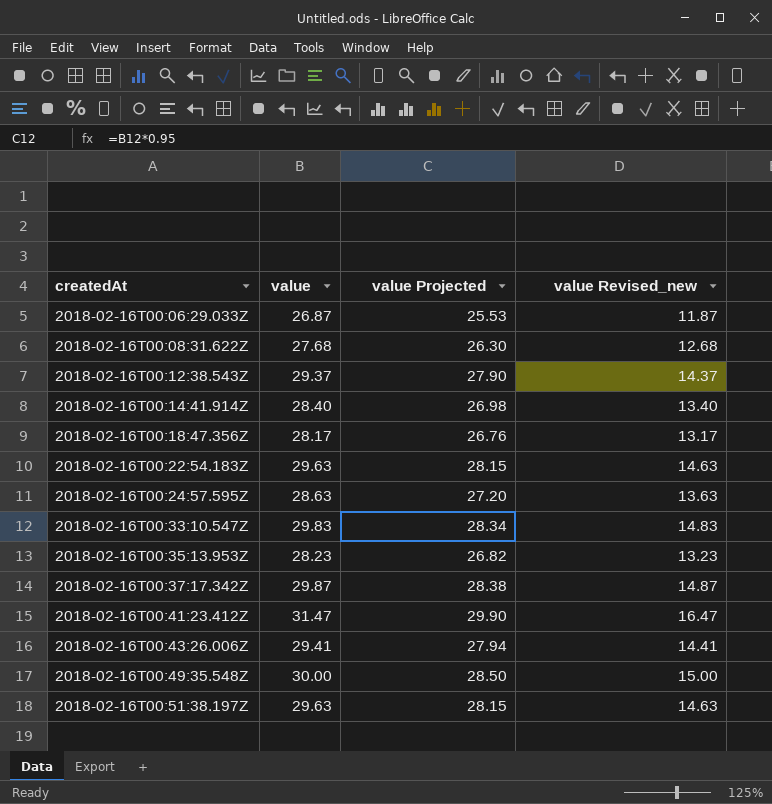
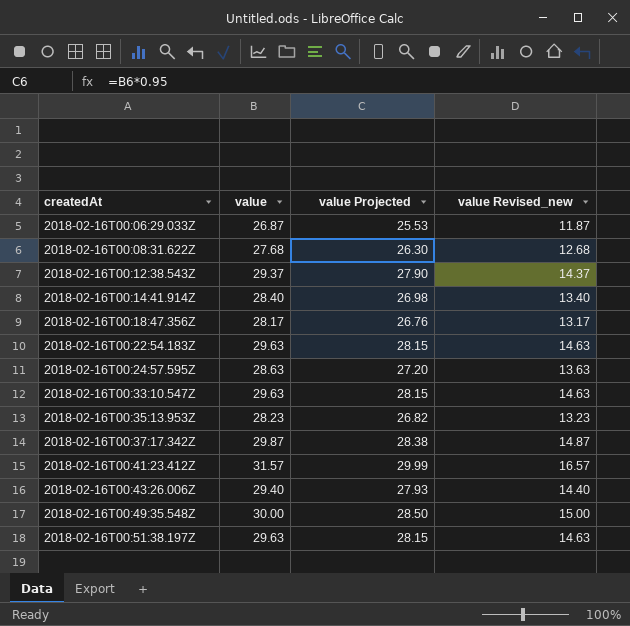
2018-02-16T00:33:10.547Z | value: 29.83 -> 29.63
2018-02-16T00:33:10.547Z | value Projected: 28.34 -> 28.15
2018-02-16T00:33:10.547Z | value Revised_new: 14.83 -> 14.63
2018-02-16T00:41:23.412Z | value: 31.47 -> 31.57
2018-02-16T00:41:23.412Z | value Projected: 29.90 -> 29.99
2018-02-16T00:41:23.412Z | value Revised_new: 16.47 -> 16.57
2018-02-16T00:43:26.006Z | value: 29.41 -> 29.40
2018-02-16T00:43:26.006Z | value Projected: 27.94 -> 27.93
2018-02-16T00:43:26.006Z | value Revised_new: 14.41 -> 14.40

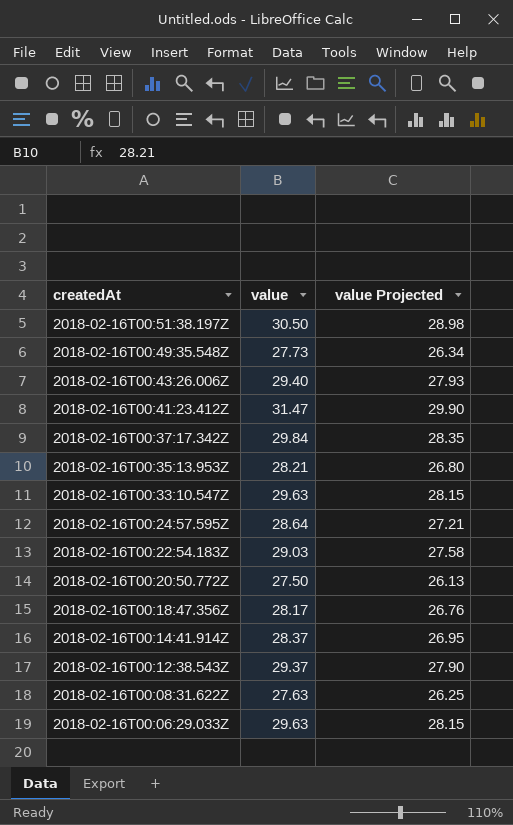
row order: createdAt ascending -> createdAt descending
column value Revised_new | formula: [value] - 15 -> none
2018-02-16T00:51:38.197Z | value: 29.63 -> 30.50
2018-02-16T00:51:38.197Z | value Projected: 28.15 -> 28.98
2018-02-16T00:49:35.548Z | value: 30.00 -> 27.73
2018-02-16T00:49:35.548Z | value Projected: 28.50 -> 26.34
2018-02-16T00:41:23.412Z | value: 31.57 -> 31.47
2018-02-16T00:41:23.412Z | value Projected: 29.99 -> 29.90
2018-02-16T00:37:17.342Z | value: 29.87 -> 29.84
2018-02-16T00:37:17.342Z | value Projected: 28.38 -> 28.35
2018-02-16T00:35:13.953Z | value: 28.23 -> 28.21
2018-02-16T00:35:13.953Z | value Projected: 26.82 -> 26.80
2018-02-16T00:24:57.595Z | value: 28.63 -> 28.64
2018-02-16T00:24:57.595Z | value Projected: 27.20 -> 27.21
2018-02-16T00:22:54.183Z | value: 29.63 -> 29.03
2018-02-16T00:22:54.183Z | value Projected: 28.15 -> 27.58
row 2018-02-16T00:20:50.772Z: none -> 27.50 | 26.13
2018-02-16T00:14:41.914Z | value: 28.40 -> 28.37
2018-02-16T00:14:41.914Z | value Projected: 26.98 -> 26.95
2018-02-16T00:08:31.622Z | value: 27.68 -> 27.63
2018-02-16T00:08:31.622Z | value Projected: 26.30 -> 26.25
2018-02-16T00:06:29.033Z | value: 26.87 -> 29.63
2018-02-16T00:06:29.033Z | value Projected: 25.53 -> 28.15

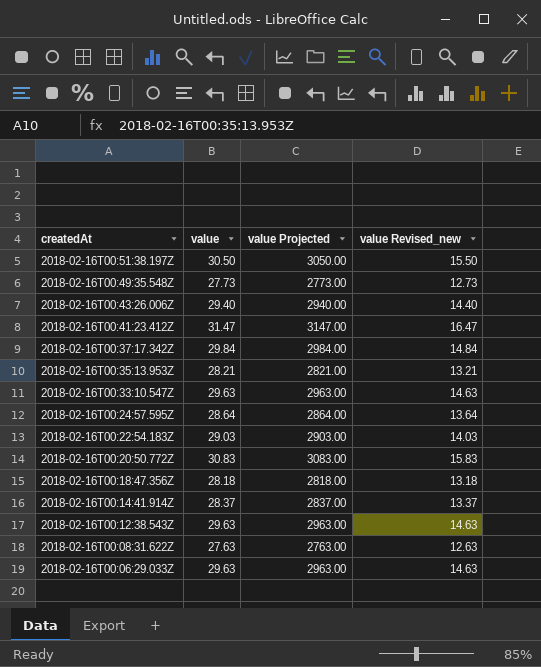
column value Projected | formula: [value] * 0.95 -> [value] * 100
column value Revised_new | formula: none -> [value] - 15
2018-02-16T00:20:50.772Z | value: 27.50 -> 30.83
2018-02-16T00:18:47.356Z | value: 28.17 -> 28.18
2018-02-16T00:12:38.543Z | value: 29.37 -> 29.63

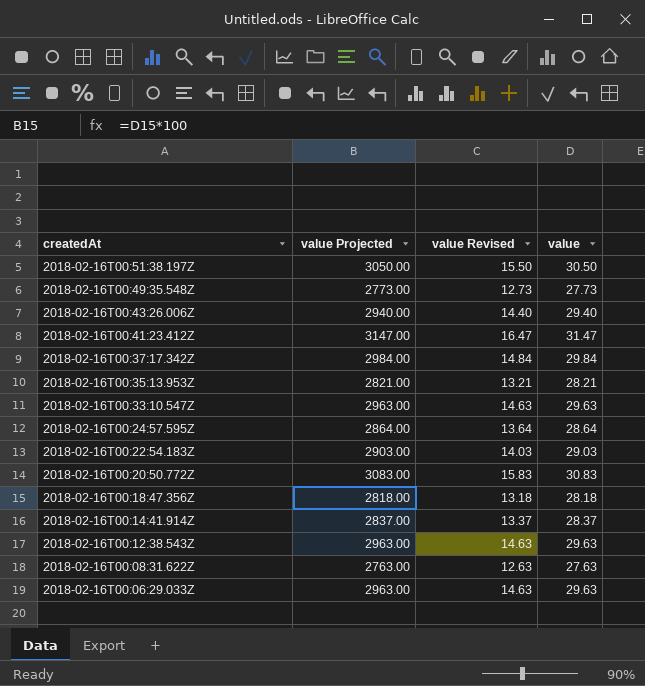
column name: value Revised_new -> value Revised
column value | position: 2 -> 4

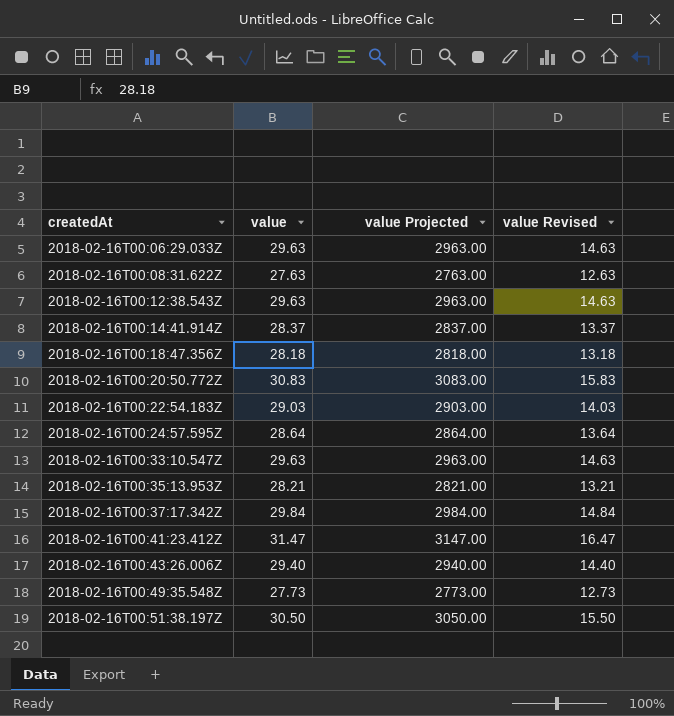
row order: createdAt descending -> createdAt ascending
column value | position: 4 -> 2

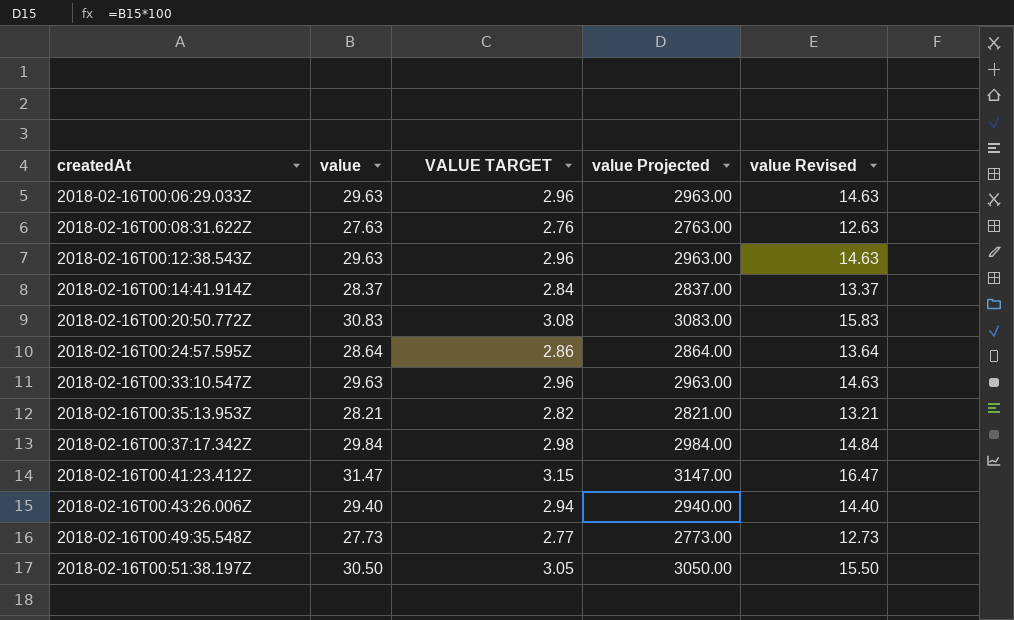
column VALUE TARGET | formula: none -> [value] * 0.1
row 2018-02-16T00:18:47.356Z: 28.18 | 2818.00 | 13.18 -> none
row 2018-02-16T00:22:54.183Z: 29.03 | 2903.00 | 14.03 -> none

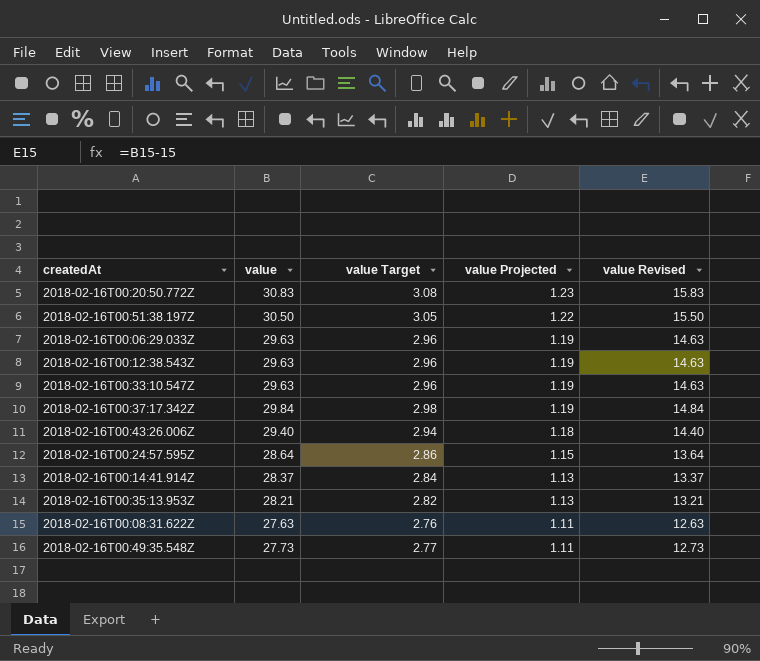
row order: createdAt ascending -> value Projected descending
column name: VALUE TARGET -> value Target
column value Projected | formula: [value] * 100 -> [value] * 0.04
row 2018-02-16T00:41:23.412Z: 31.47 | 3.15 | 3147.00 | 16.47 -> none

